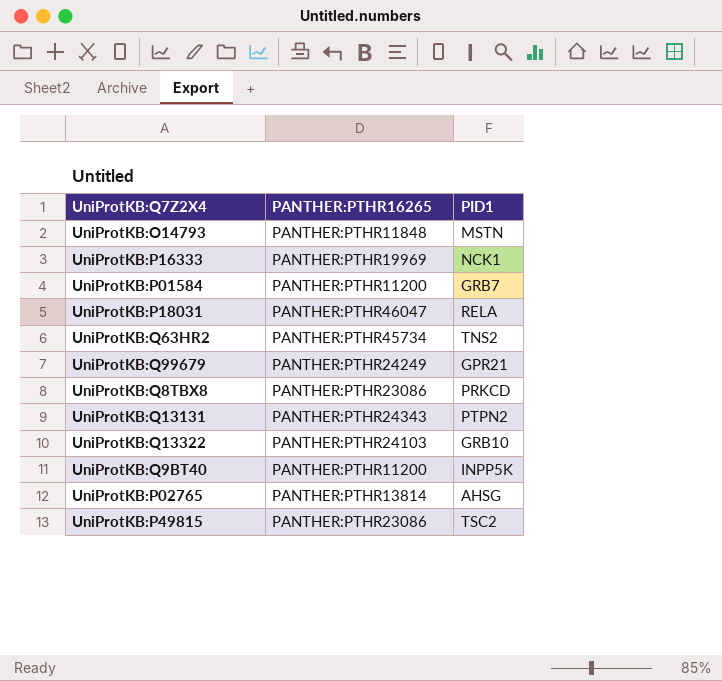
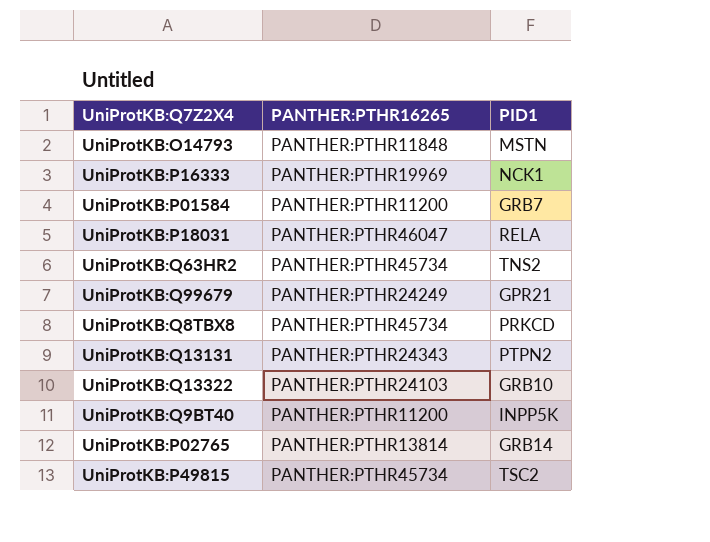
UniProtKB:Q8TBX8 | PANTHER:PTHR16265: PANTHER:PTHR23086 -> PANTHER:PTHR45734
UniProtKB:P02765 | PID1: AHSG -> GRB14
UniProtKB:P49815 | PANTHER:PTHR16265: PANTHER:PTHR23086 -> PANTHER:PTHR45734

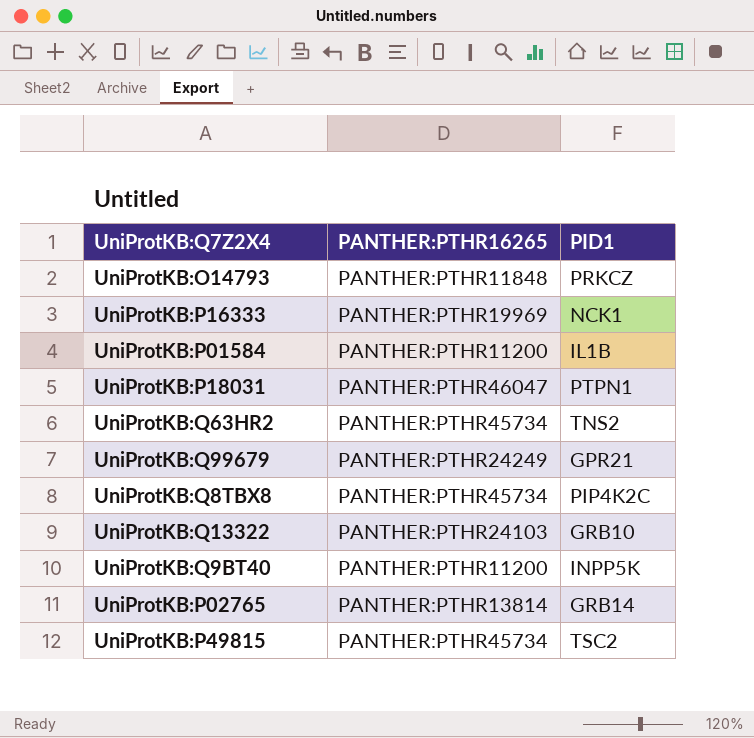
row UniProtKB:Q13131: PANTHER:PTHR24343 | PTPN2 -> none
UniProtKB:O14793 | PID1: MSTN -> PRKCZ
UniProtKB:P01584 | PID1: GRB7 -> IL1B
UniProtKB:P18031 | PID1: RELA -> PTPN1
UniProtKB:Q8TBX8 | PID1: PRKCD -> PIP4K2C

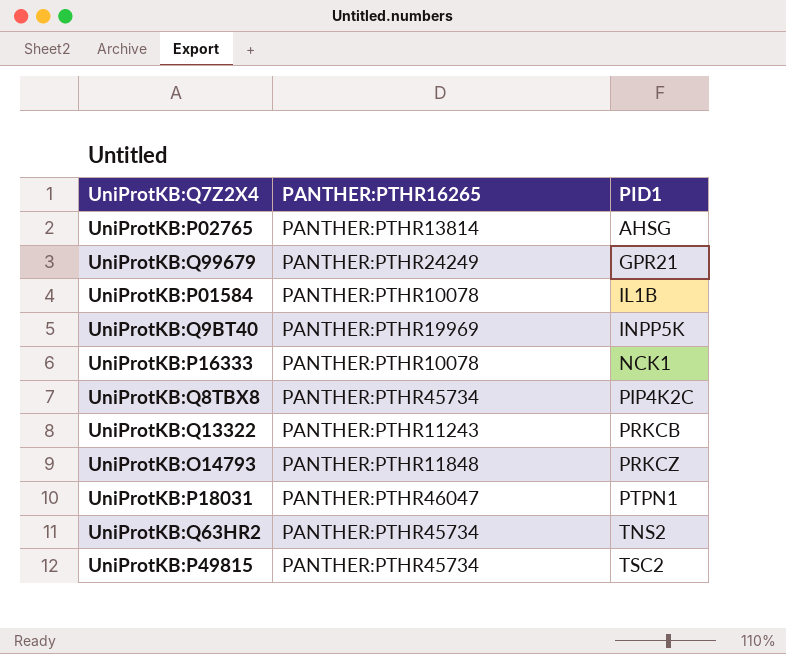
row order: none -> PID1 ascending
UniProtKB:P02765 | PID1: GRB14 -> AHSG
UniProtKB:P01584 | PANTHER:PTHR16265: PANTHER:PTHR11200 -> PANTHER:PTHR10078
UniProtKB:Q9BT40 | PANTHER:PTHR16265: PANTHER:PTHR11200 -> PANTHER:PTHR19969
UniProtKB:P16333 | PANTHER:PTHR16265: PANTHER:PTHR19969 -> PANTHER:PTHR10078
UniProtKB:Q13322 | PANTHER:PTHR16265: PANTHER:PTHR24103 -> PANTHER:PTHR11243
UniProtKB:Q13322 | PID1: GRB10 -> PRKCB

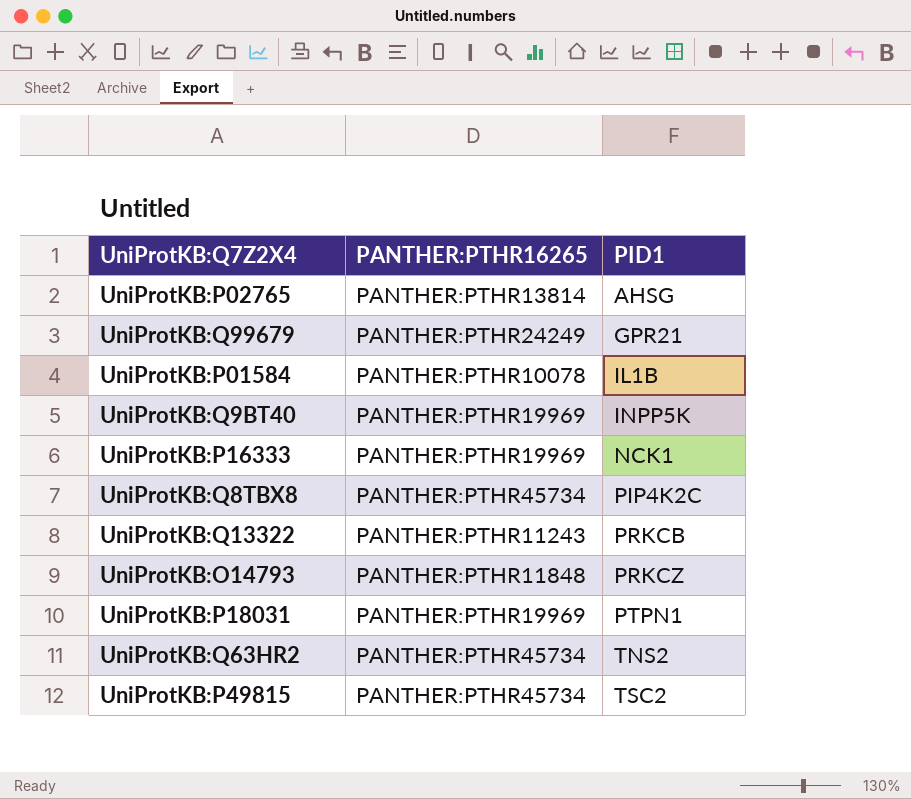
UniProtKB:P16333 | PANTHER:PTHR16265: PANTHER:PTHR10078 -> PANTHER:PTHR19969
UniProtKB:P18031 | PANTHER:PTHR16265: PANTHER:PTHR46047 -> PANTHER:PTHR19969

